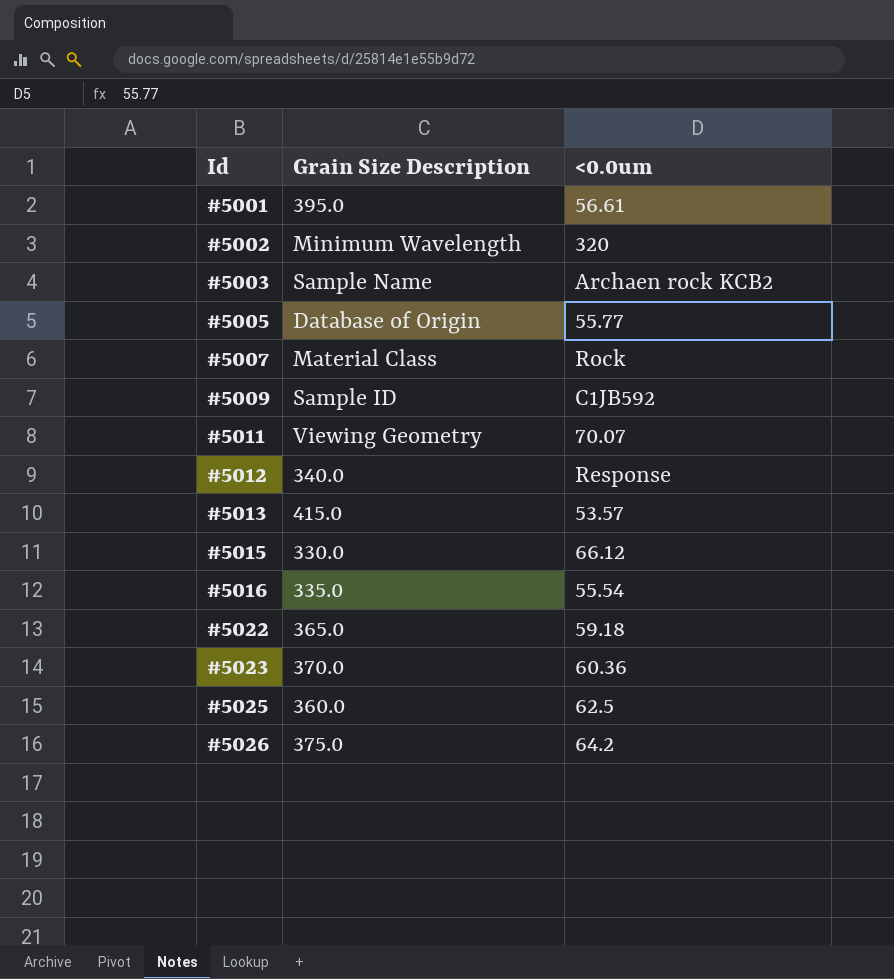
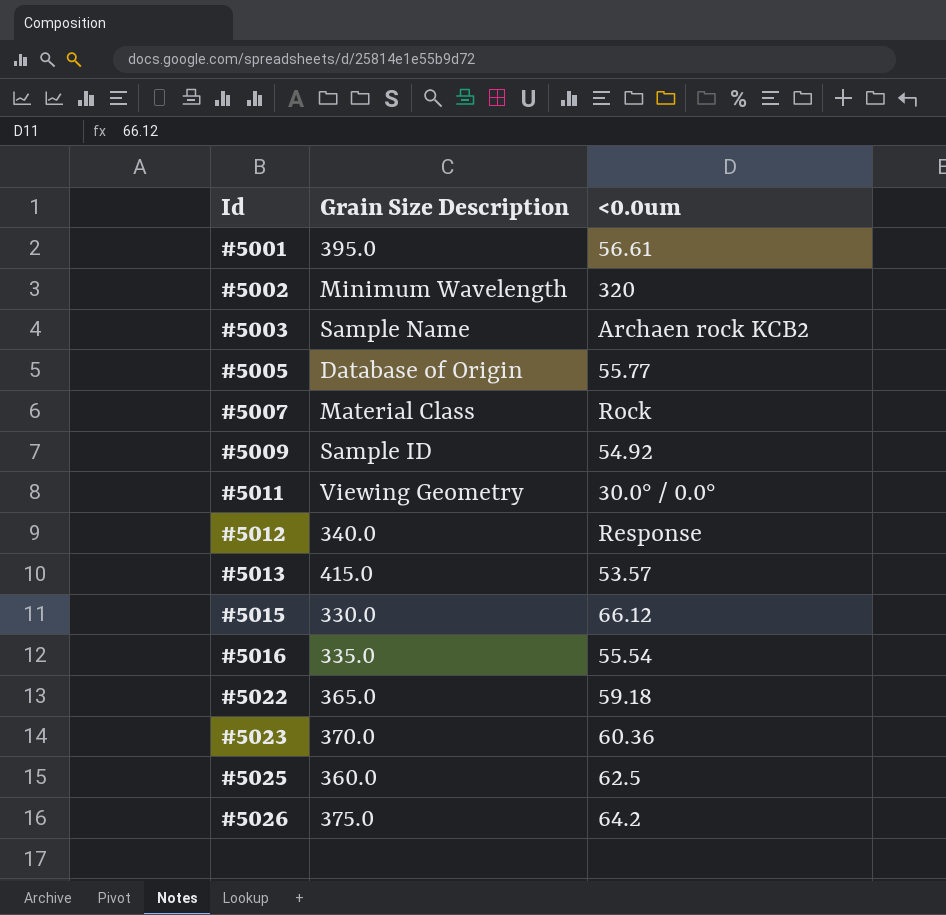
#5009 | <0.0um: C1JB592 -> 54.92
#5011 | <0.0um: 70.07 -> 30.0° / 0.0°

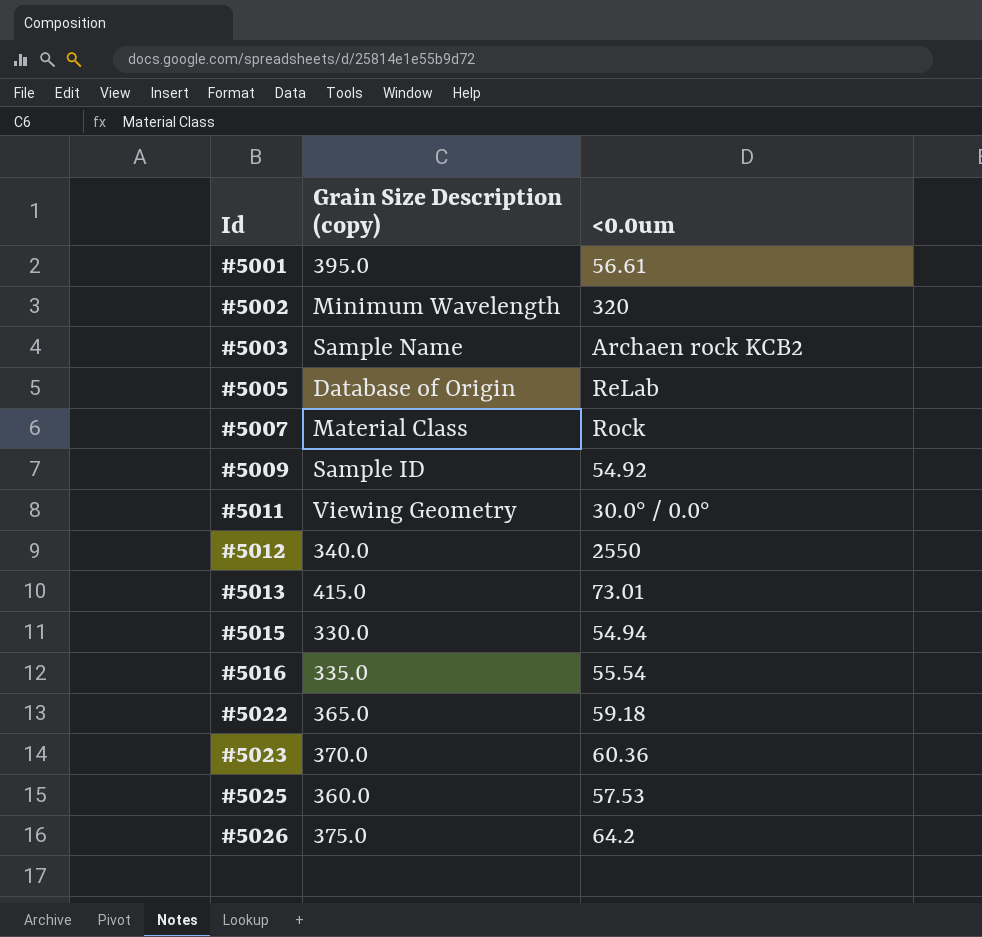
column name: Grain Size Description -> Grain Size Description (copy)
#5005 | <0.0um: 55.77 -> ReLab
#5012 | <0.0um: Response -> 2550
#5013 | <0.0um: 53.57 -> 73.01
#5015 | <0.0um: 66.12 -> 54.94
#5025 | <0.0um: 62.5 -> 57.53

